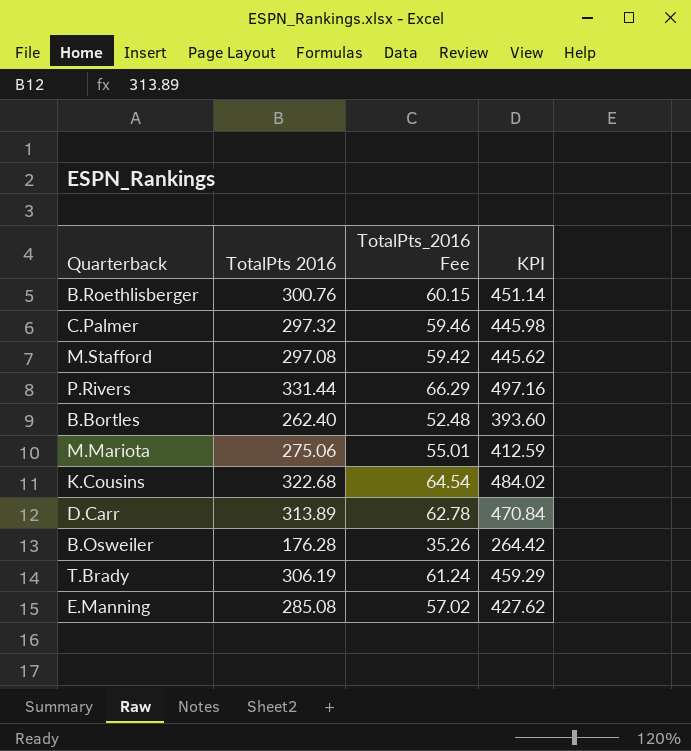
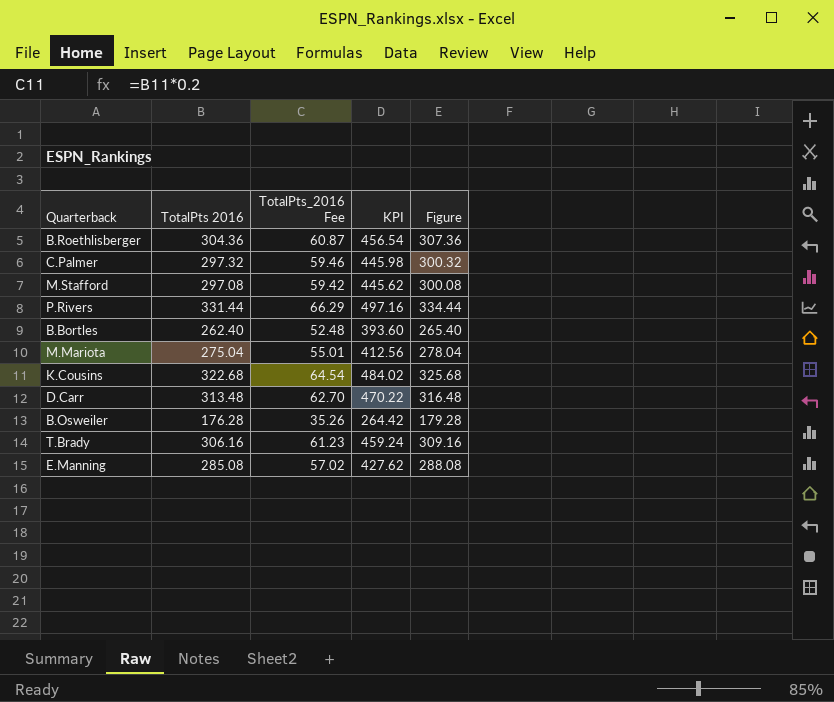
column Figure | formula: none -> [TotalPts 2016] + 3
B.Roethlisberger | TotalPts 2016: 300.76 -> 304.36
B.Roethlisberger | TotalPts_2016 Fee: 60.15 -> 60.87
B.Roethlisberger | KPI: 451.14 -> 456.54
M.Mariota | TotalPts 2016: 275.06 -> 275.04
M.Mariota | KPI: 412.59 -> 412.56
D.Carr | TotalPts 2016: 313.89 -> 313.48
D.Carr | TotalPts_2016 Fee: 62.78 -> 62.70
D.Carr | KPI: 470.84 -> 470.22
T.Brady | TotalPts 2016: 306.19 -> 306.16
T.Brady | TotalPts_2016 Fee: 61.24 -> 61.23
T.Brady | KPI: 459.29 -> 459.24

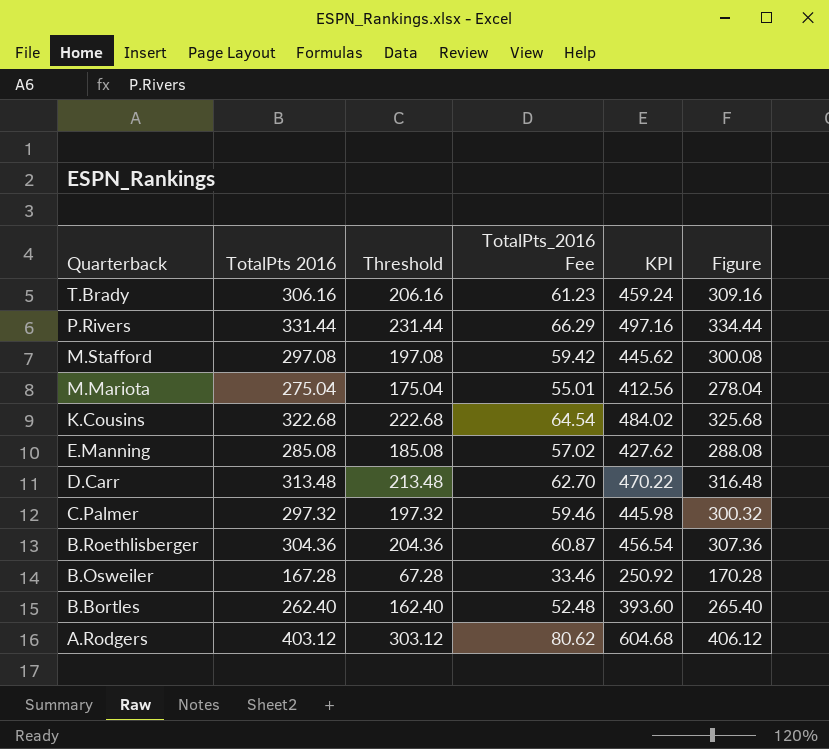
row order: none -> Quarterback descending
column Threshold | formula: none -> [TotalPts 2016] - 100
B.Osweiler | TotalPts 2016: 176.28 -> 167.28
B.Osweiler | TotalPts_2016 Fee: 35.26 -> 33.46
B.Osweiler | KPI: 264.42 -> 250.92
B.Osweiler | Figure: 179.28 -> 170.28
row A.Rodgers: none -> 403.12 | 303.12 | 80.62 | 604.68 | 406.12

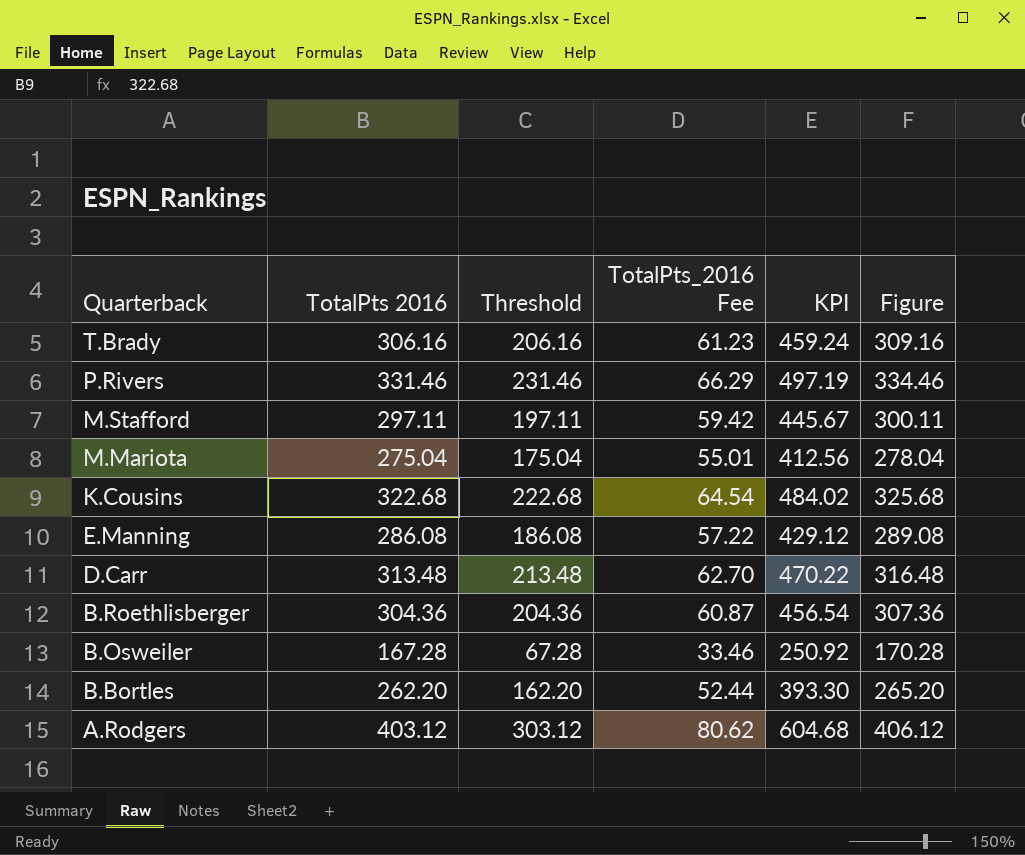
row C.Palmer: 297.32 | 197.32 | 59.46 | 445.98 | 300.32 -> none
P.Rivers | TotalPts 2016: 331.44 -> 331.46
P.Rivers | Threshold: 231.44 -> 231.46
P.Rivers | KPI: 497.16 -> 497.19
P.Rivers | Figure: 334.44 -> 334.46
M.Stafford | TotalPts 2016: 297.08 -> 297.11
M.Stafford | Threshold: 197.08 -> 197.11
M.Stafford | KPI: 445.62 -> 445.67
M.Stafford | Figure: 300.08 -> 300.11
E.Manning | TotalPts 2016: 285.08 -> 286.08
E.Manning | Threshold: 185.08 -> 186.08
E.Manning | TotalPts_2016 Fee: 57.02 -> 57.22
E.Manning | KPI: 427.62 -> 429.12
E.Manning | Figure: 288.08 -> 289.08
B.Bortles | TotalPts 2016: 262.40 -> 262.20
B.Bortles | Threshold: 162.40 -> 162.20
B.Bortles | TotalPts_2016 Fee: 52.48 -> 52.44
B.Bortles | KPI: 393.60 -> 393.30
B.Bortles | Figure: 265.40 -> 265.20

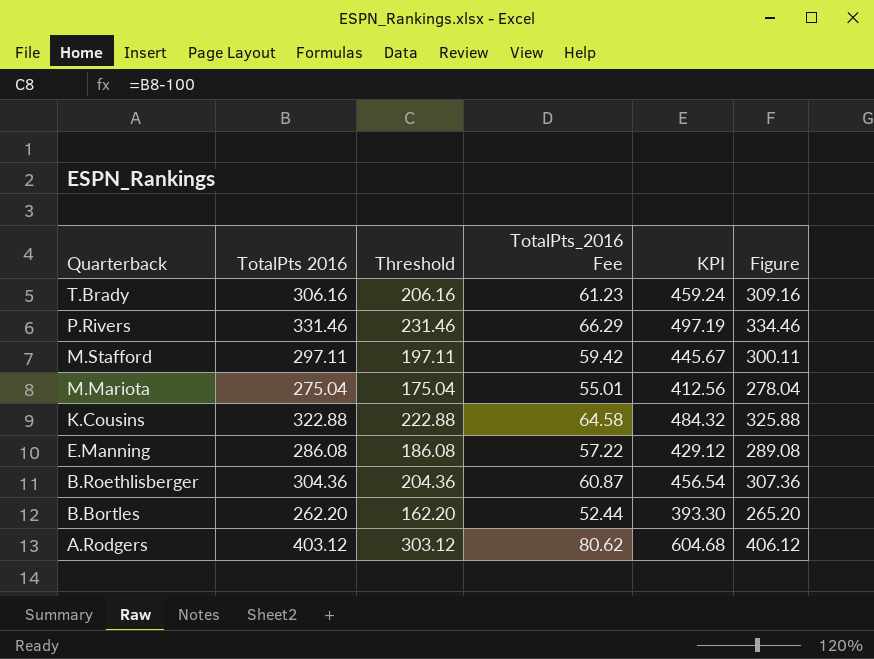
row D.Carr: 313.48 | 213.48 | 62.70 | 470.22 | 316.48 -> none
row B.Osweiler: 167.28 | 67.28 | 33.46 | 250.92 | 170.28 -> none
K.Cousins | TotalPts 2016: 322.68 -> 322.88
K.Cousins | Threshold: 222.68 -> 222.88
K.Cousins | TotalPts_2016 Fee: 64.54 -> 64.58
K.Cousins | KPI: 484.02 -> 484.32
K.Cousins | Figure: 325.68 -> 325.88

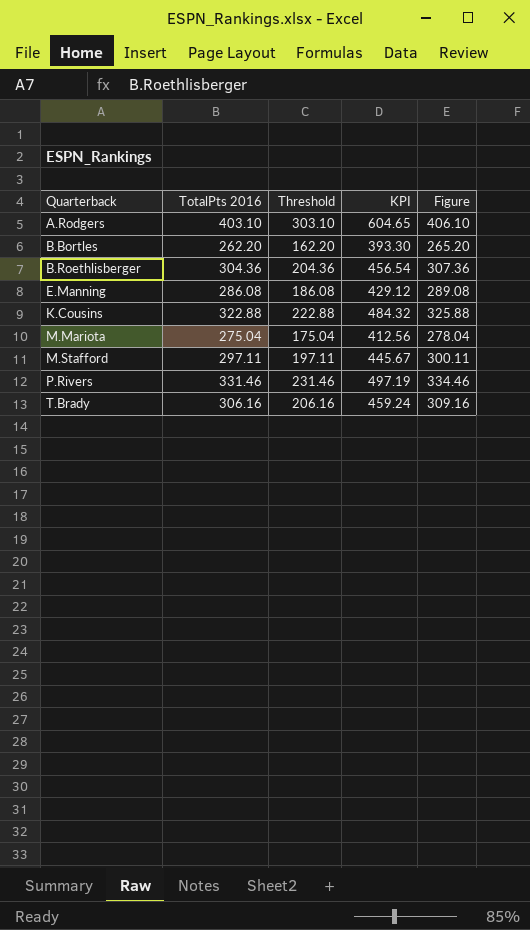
row order: Quarterback descending -> Quarterback ascending
column TotalPts_2016 Fee | formula: [TotalPts 2016] * 0.2 -> none
A.Rodgers | TotalPts 2016: 403.12 -> 403.10
A.Rodgers | Threshold: 303.12 -> 303.10
A.Rodgers | KPI: 604.68 -> 604.65
A.Rodgers | Figure: 406.12 -> 406.10

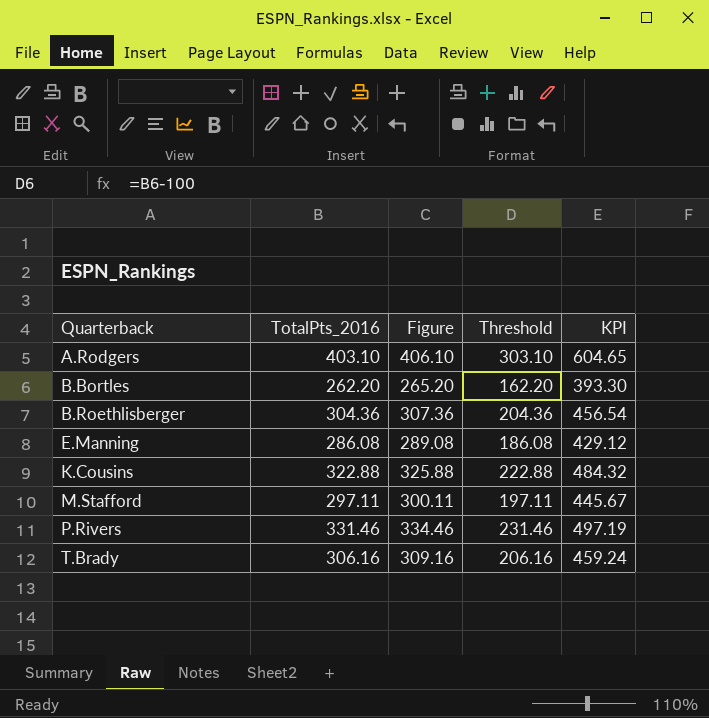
column name: TotalPts 2016 -> TotalPts_2016
column Figure | position: 5 -> 3
row M.Mariota: 275.04 | 175.04 | 412.56 | 278.04 -> none

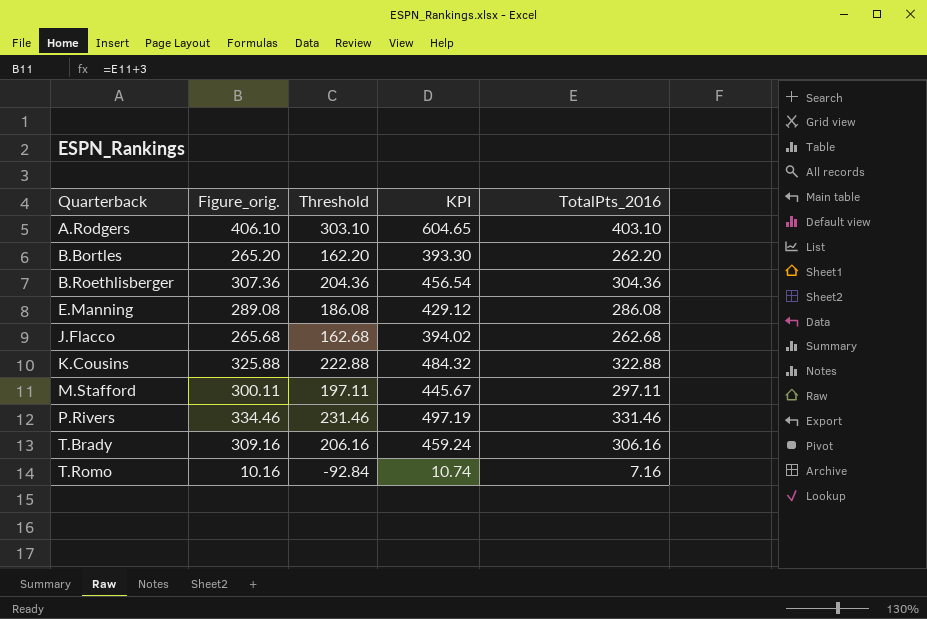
column name: Figure -> Figure_orig.
column TotalPts_2016 | position: 2 -> 5
row J.Flacco: none -> 265.68 | 162.68 | 394.02 | 262.68
row T.Romo: none -> 10.16 | -92.84 | 10.74 | 7.16

